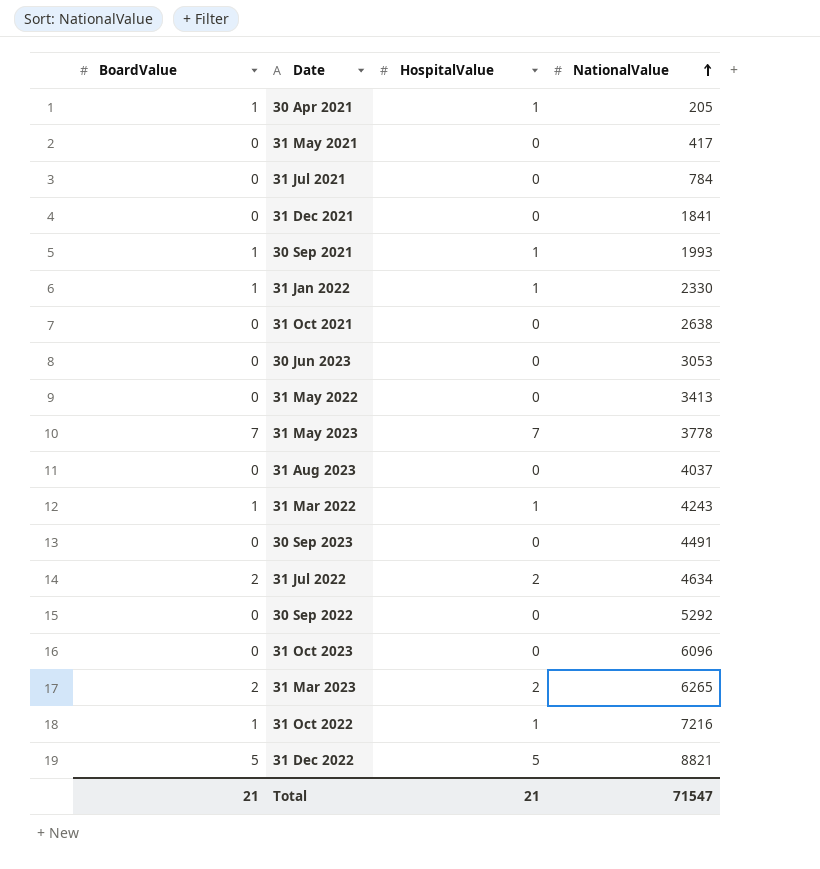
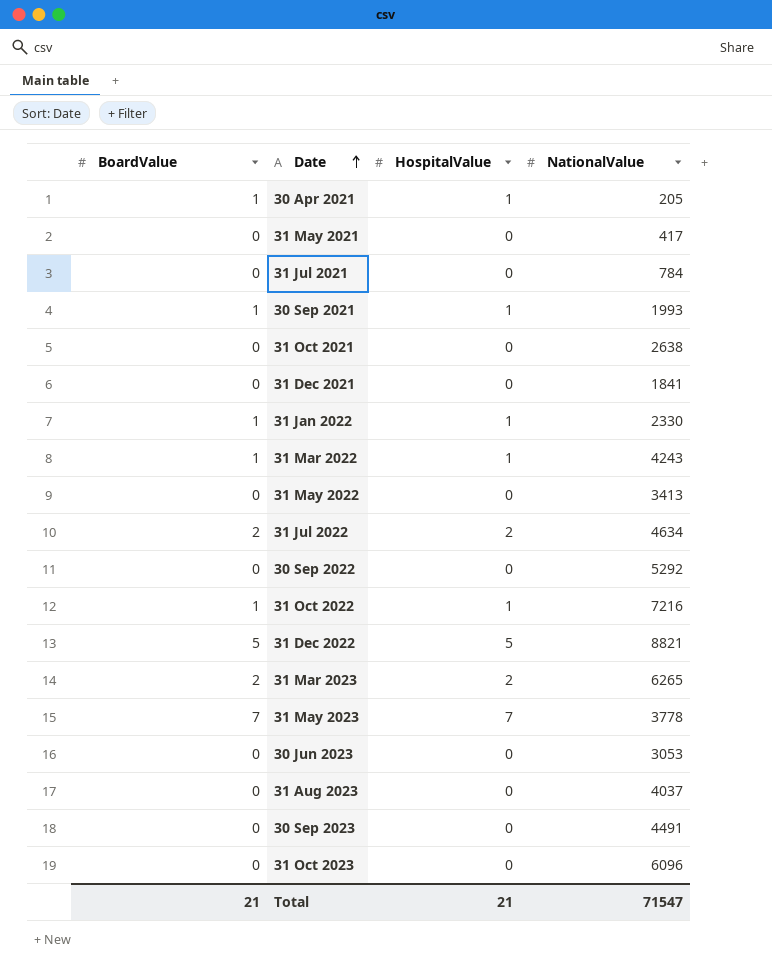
row order: NationalValue ascending -> Date ascending

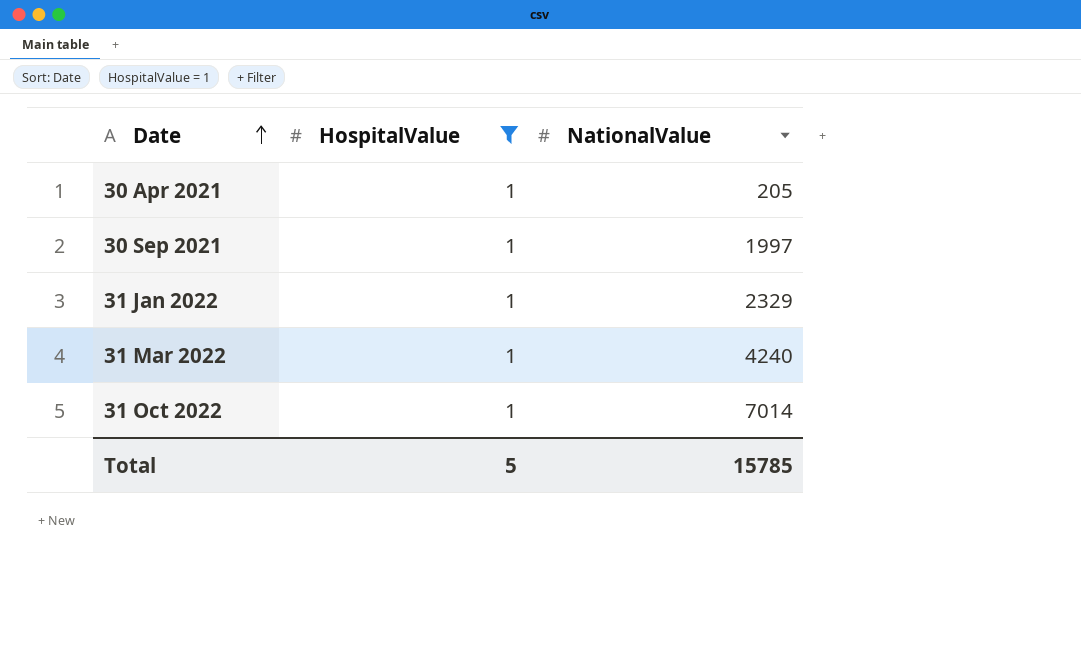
filter: none -> HospitalValue = 1
column BoardValue | position: 1 -> none
30 Sep 2021 | NationalValue: 1993 -> 1997
31 Jan 2022 | NationalValue: 2330 -> 2329
31 Mar 2022 | NationalValue: 4243 -> 4240
31 Oct 2022 | NationalValue: 7216 -> 7014
Total | HospitalValue: 21 -> 5
Total | NationalValue: 71547 -> 15785

